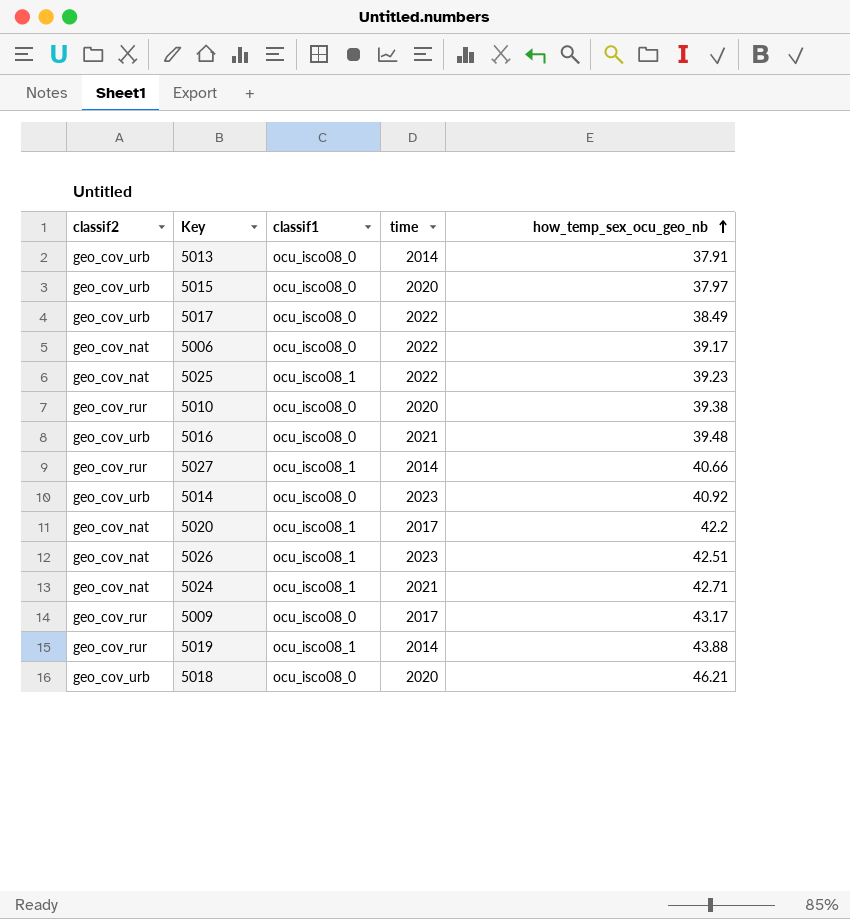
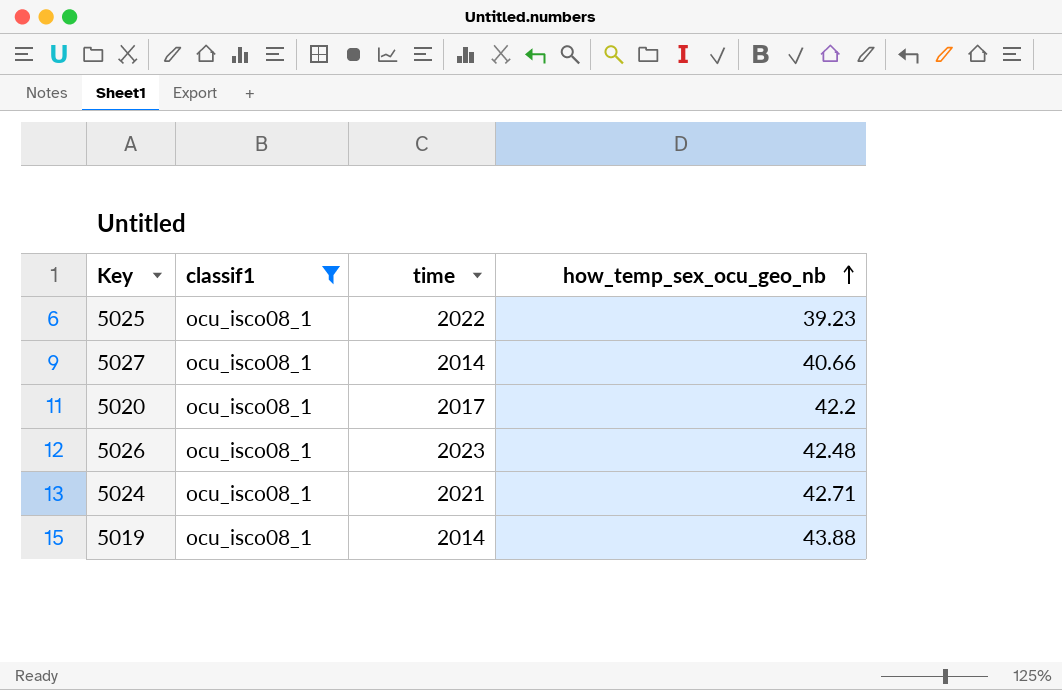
filter: none -> classif1 = ocu_isco08_1
column classif2 | position: 1 -> none
5026 | how_temp_sex_ocu_geo_nb: 42.51 -> 42.48

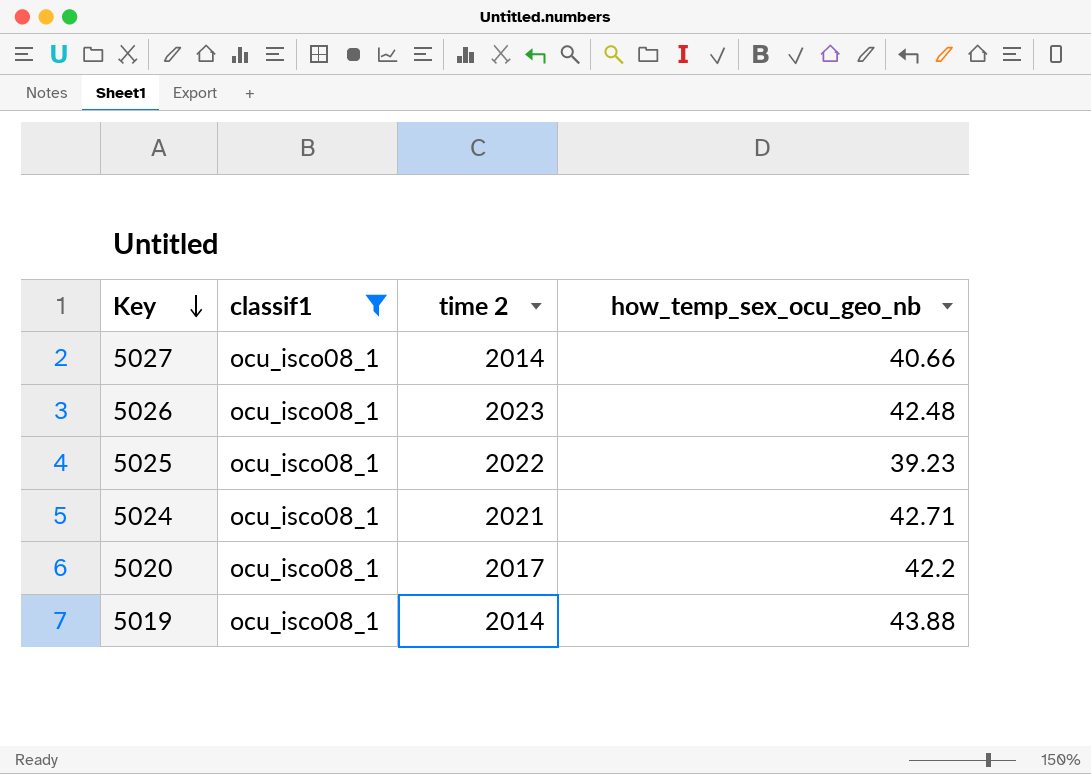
row order: how_temp_sex_ocu_geo_nb ascending -> Key descending
column name: time -> time 2

